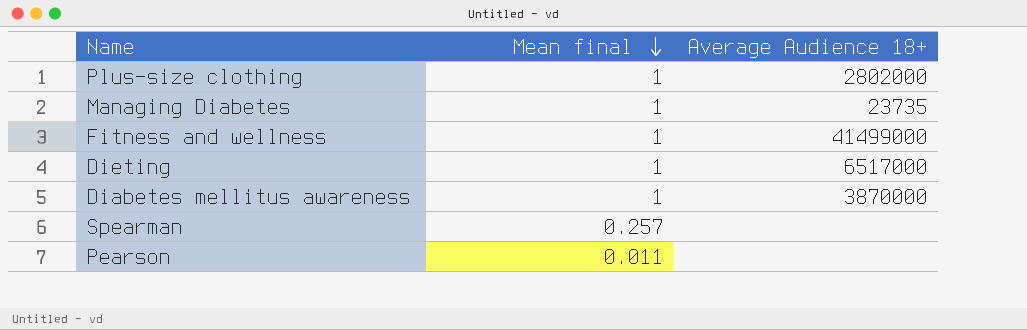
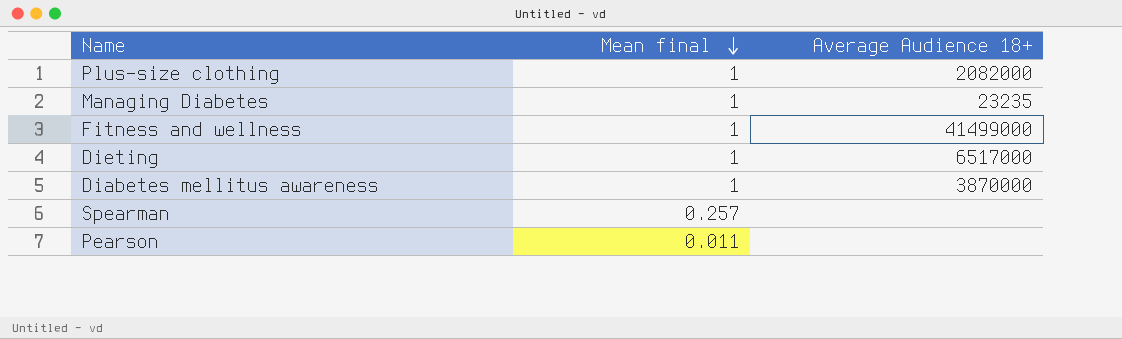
Plus-size clothing | Average Audience 18+: 2802000 -> 2082000
Managing Diabetes | Average Audience 18+: 23735 -> 23235

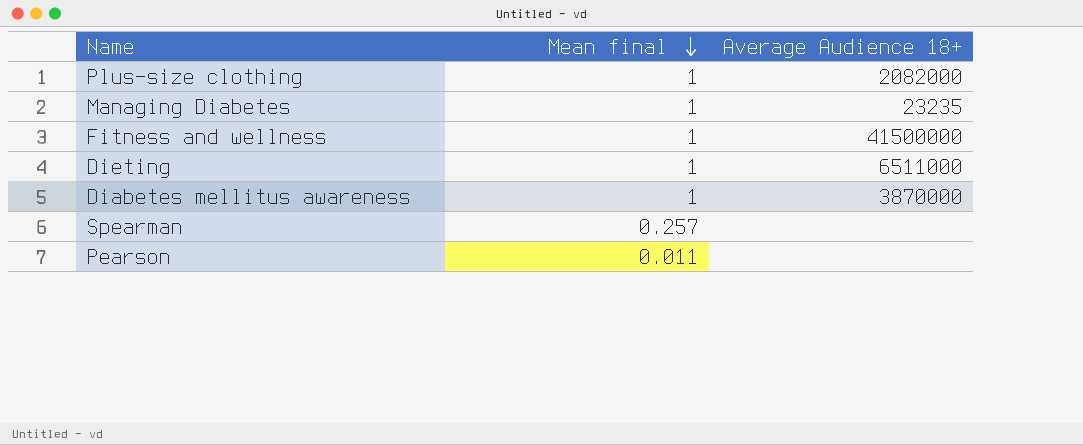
Fitness and wellness | Average Audience 18+: 41499000 -> 41500000
Dieting | Average Audience 18+: 6517000 -> 6511000

